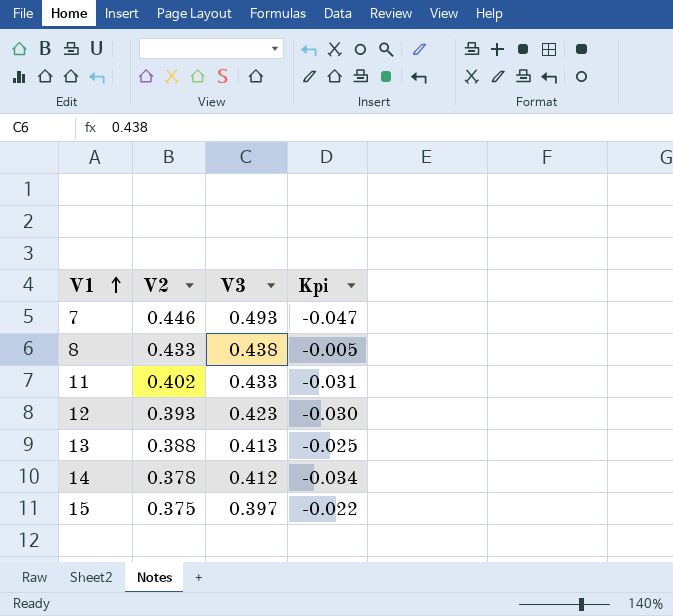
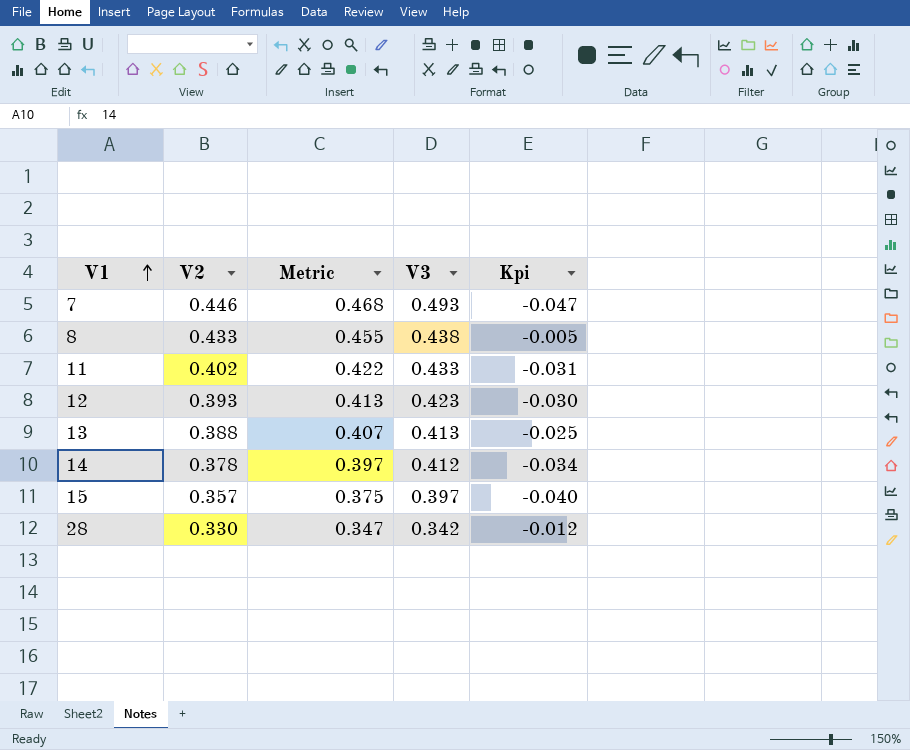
column Metric | formula: none -> [V2] * 1.05
15 | V2: 0.375 -> 0.357
15 | Kpi: -0.022 -> -0.040
row 28: none -> 0.330 | 0.347 | 0.342 | -0.012

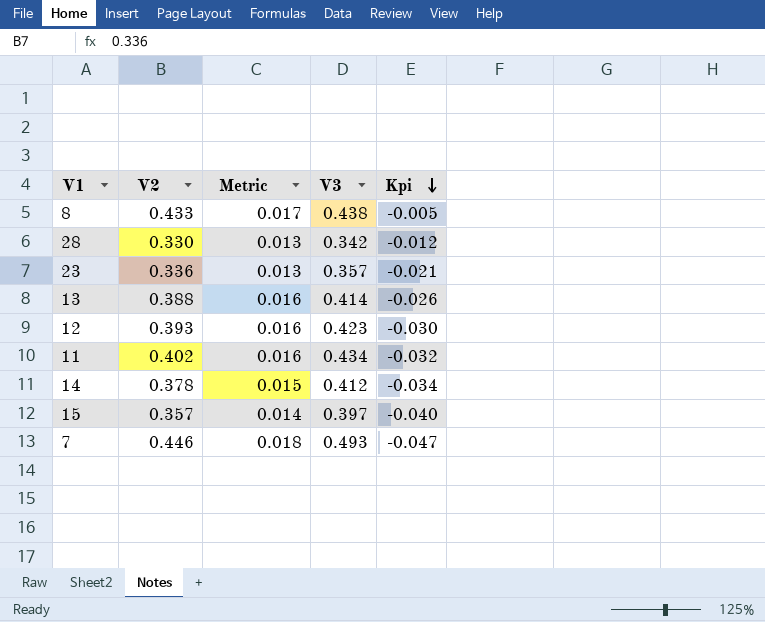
row order: V1 ascending -> Kpi descending
column Metric | formula: [V2] * 1.05 -> [V2] * 0.04
row 23: none -> 0.336 | 0.013 | 0.357 | -0.021
13 | V3: 0.413 -> 0.414
13 | Kpi: -0.025 -> -0.026
11 | V3: 0.433 -> 0.434
11 | Kpi: -0.031 -> -0.032

